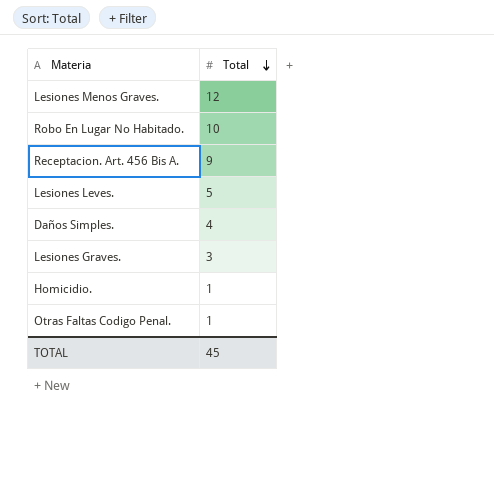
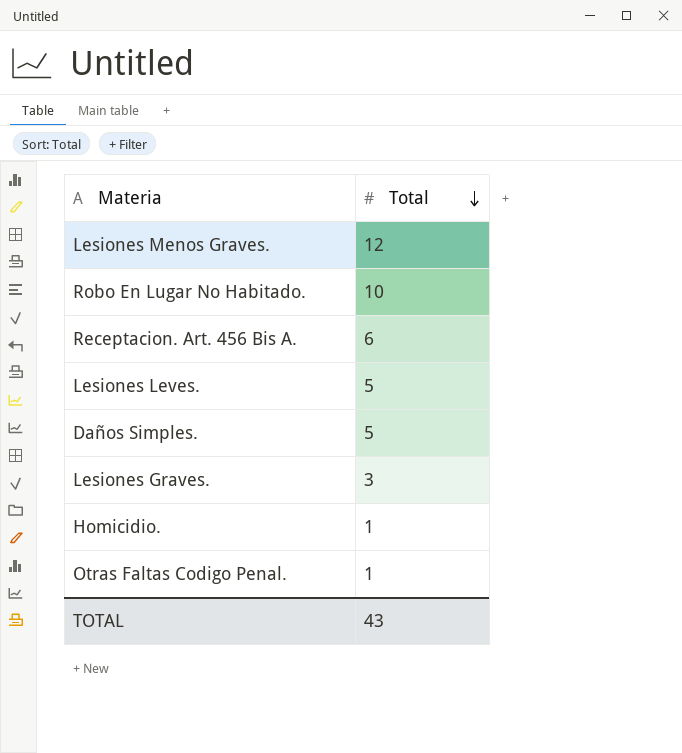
Receptacion. Art. 456 Bis A. | Total: 9 -> 6
Daños Simples. | Total: 4 -> 5
TOTAL | Total: 45 -> 43

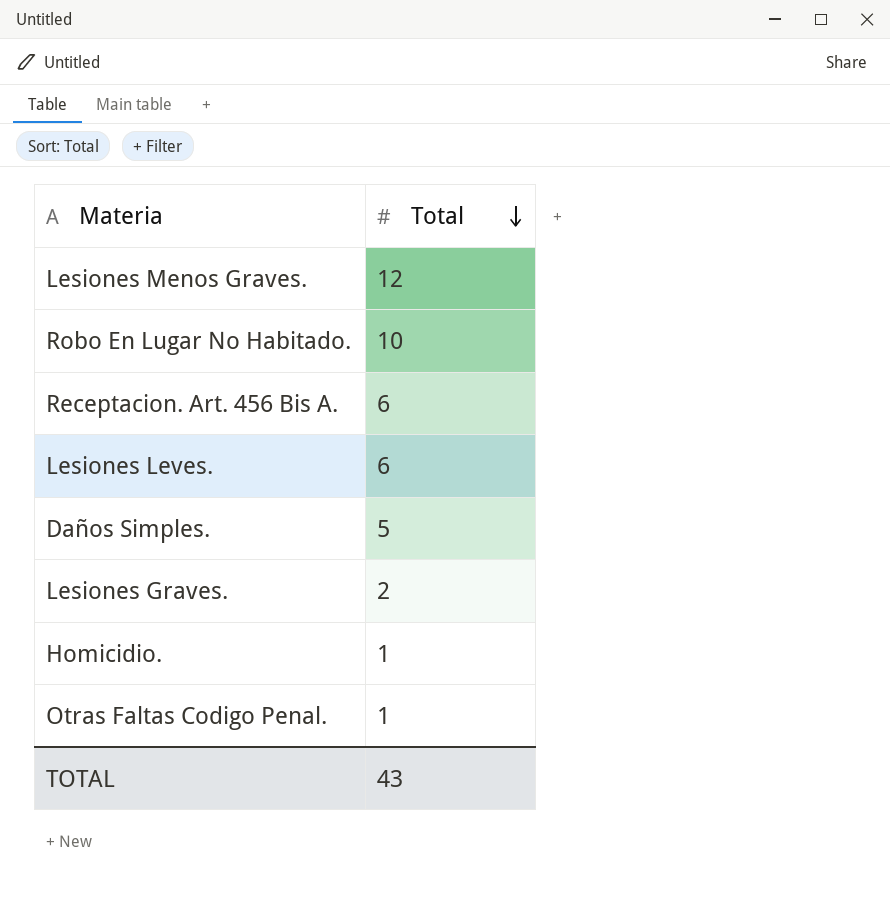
Lesiones Leves. | Total: 5 -> 6
Lesiones Graves. | Total: 3 -> 2

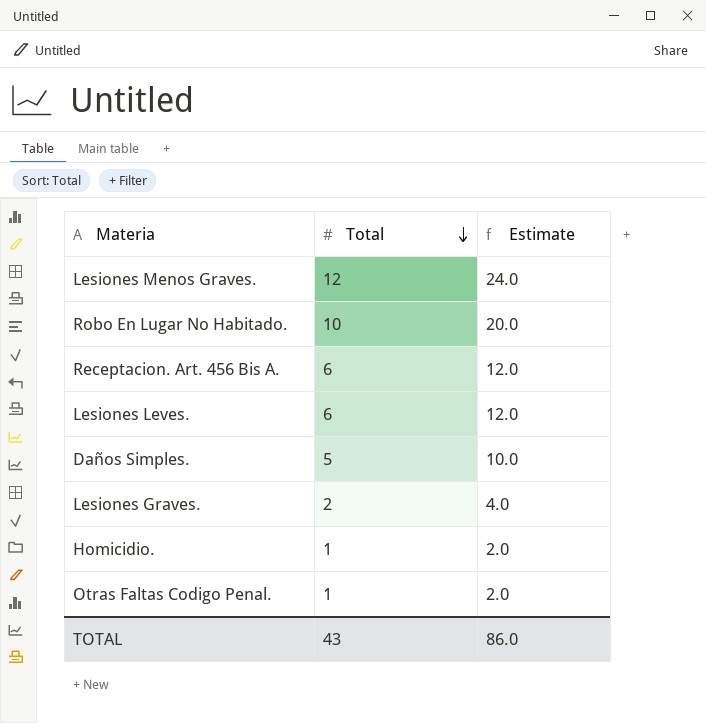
column Estimate | formula: none -> [Total] * 2

